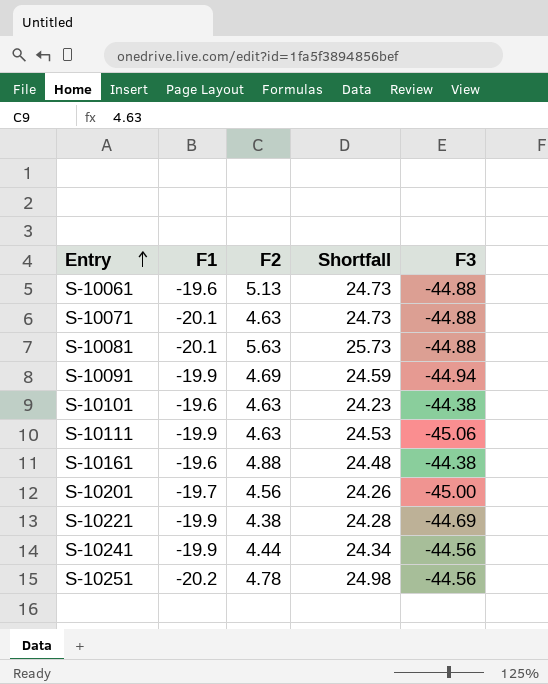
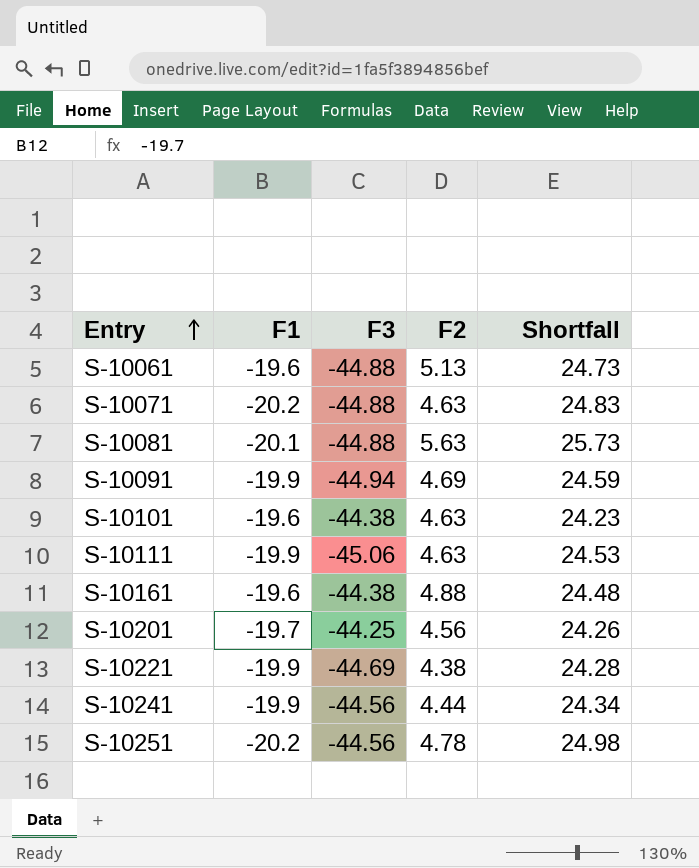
column F3 | position: 5 -> 3
S-10071 | F1: -20.1 -> -20.2
S-10071 | Shortfall: 24.73 -> 24.83
S-10201 | F3: -45.00 -> -44.25

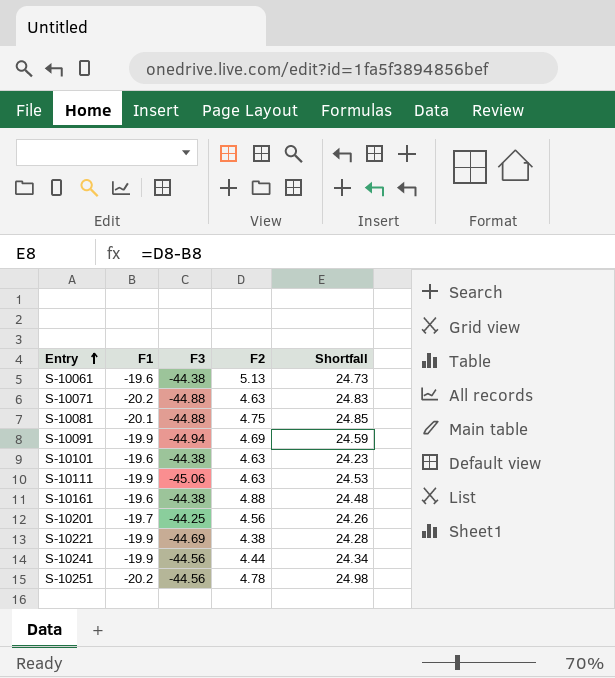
S-10061 | F3: -44.88 -> -44.38
S-10081 | F2: 5.63 -> 4.75
S-10081 | Shortfall: 25.73 -> 24.85

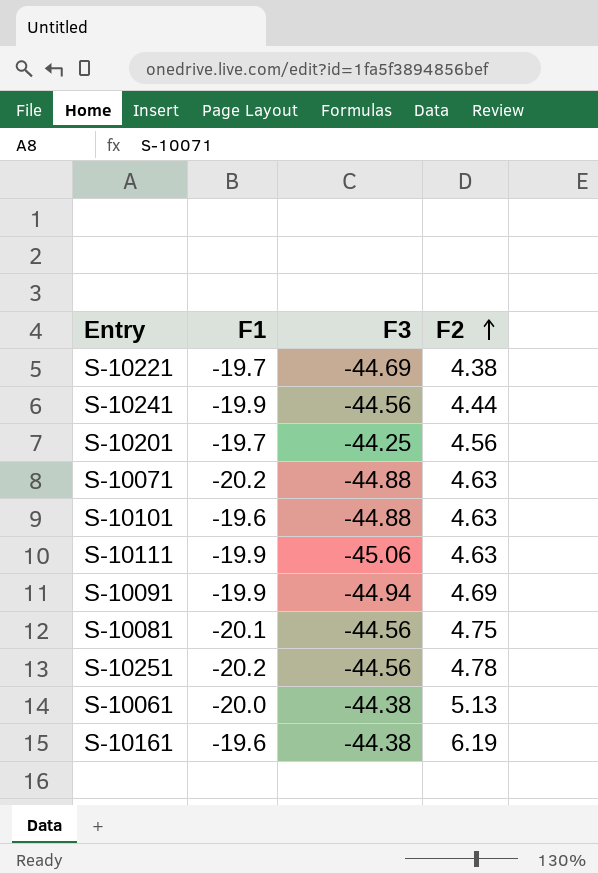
row order: Entry ascending -> F2 ascending
column Shortfall | formula: [F2] - [F1] -> none
S-10221 | F1: -19.9 -> -19.7
S-10101 | F3: -44.38 -> -44.88
S-10081 | F3: -44.88 -> -44.56
S-10061 | F1: -19.6 -> -20.0
S-10161 | F2: 4.88 -> 6.19

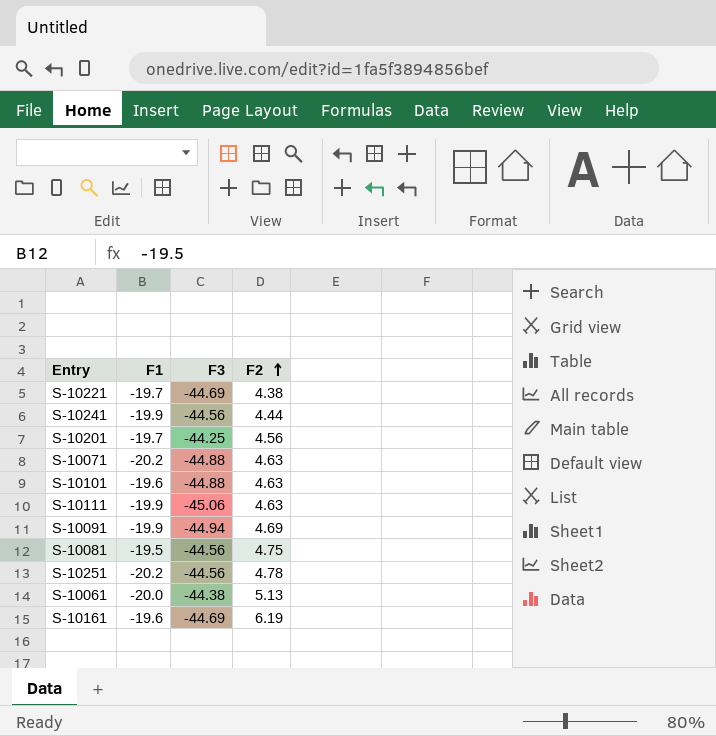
S-10081 | F1: -20.1 -> -19.5
S-10161 | F3: -44.38 -> -44.69

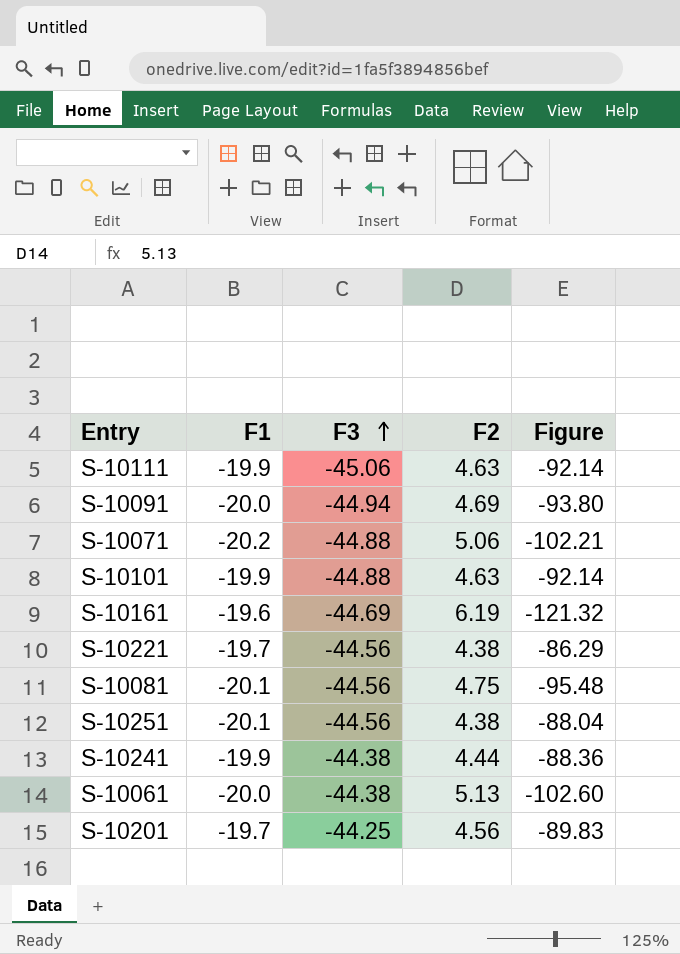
row order: F2 ascending -> F3 ascending
column Figure | formula: none -> [F1] * [F2]
S-10091 | F1: -19.9 -> -20.0
S-10071 | F2: 4.63 -> 5.06
S-10101 | F1: -19.6 -> -19.9
S-10221 | F3: -44.69 -> -44.56
S-10081 | F1: -19.5 -> -20.1
S-10251 | F1: -20.2 -> -20.1
S-10251 | F2: 4.78 -> 4.38
S-10241 | F3: -44.56 -> -44.38

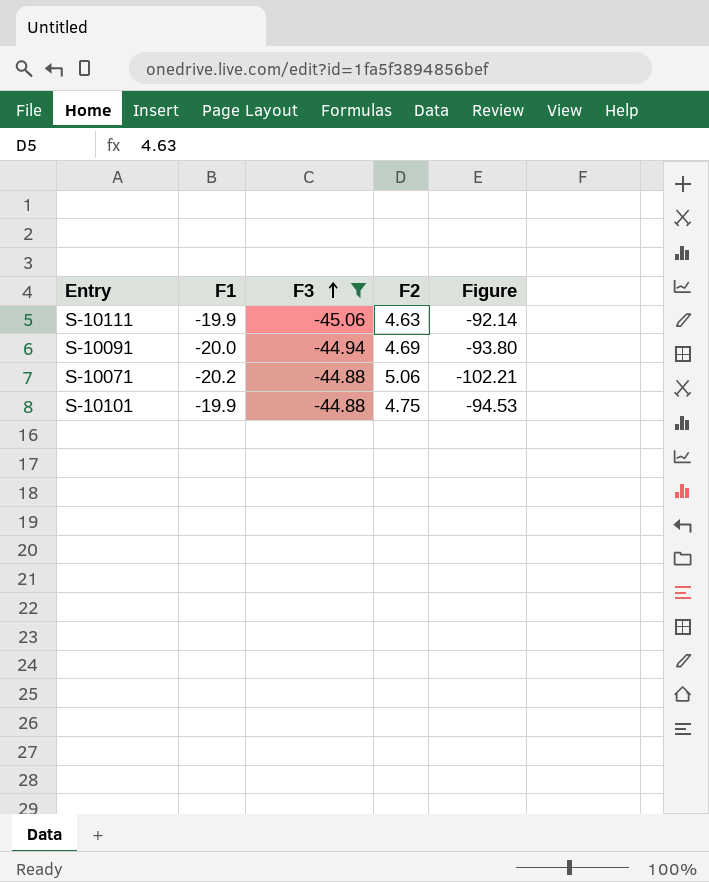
filter: none -> F3 <= -44.88
S-10101 | F2: 4.63 -> 4.75
S-10101 | Figure: -92.14 -> -94.53

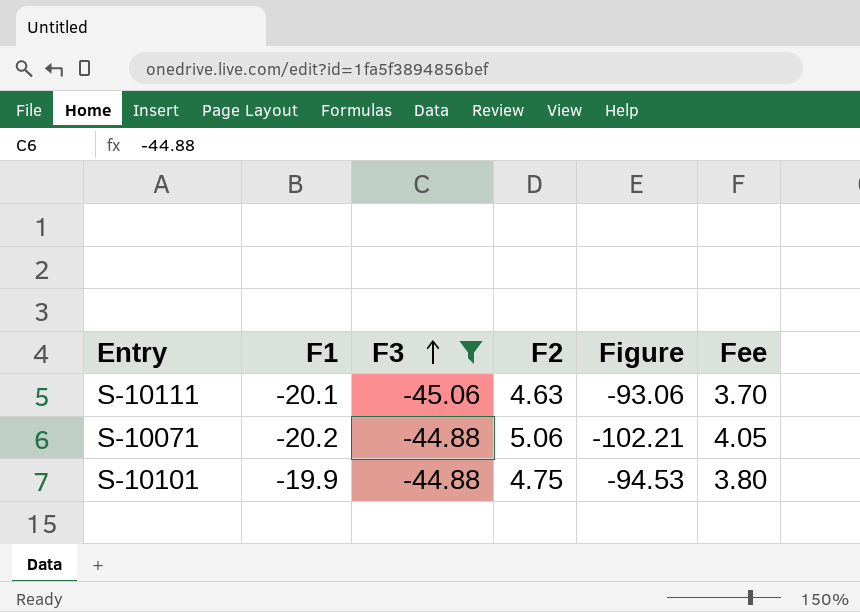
column Fee | formula: none -> [F2] * 0.8
row S-10091: -20.0 | -44.94 | 4.69 | -93.80 -> none
S-10111 | F1: -19.9 -> -20.1
S-10111 | Figure: -92.14 -> -93.06

